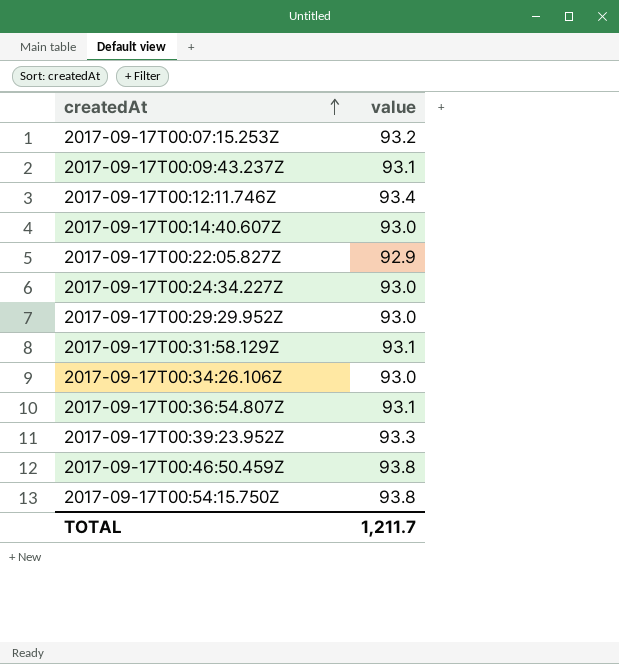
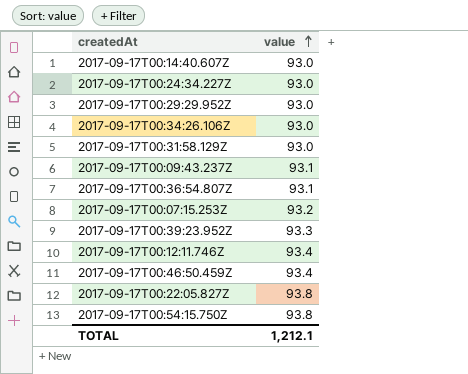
row order: createdAt ascending -> value ascending
2017-09-17T00:31:58.129Z | value: 93.1 -> 93.0
2017-09-17T00:46:50.459Z | value: 93.8 -> 93.4
2017-09-17T00:22:05.827Z | value: 92.9 -> 93.8
TOTAL | value: 1,211.7 -> 1,212.1

